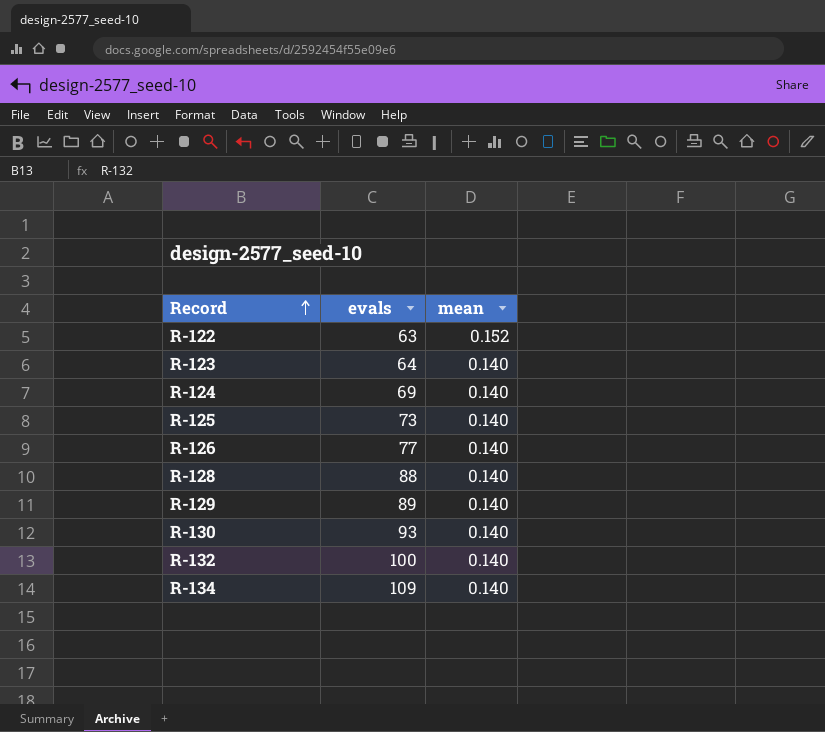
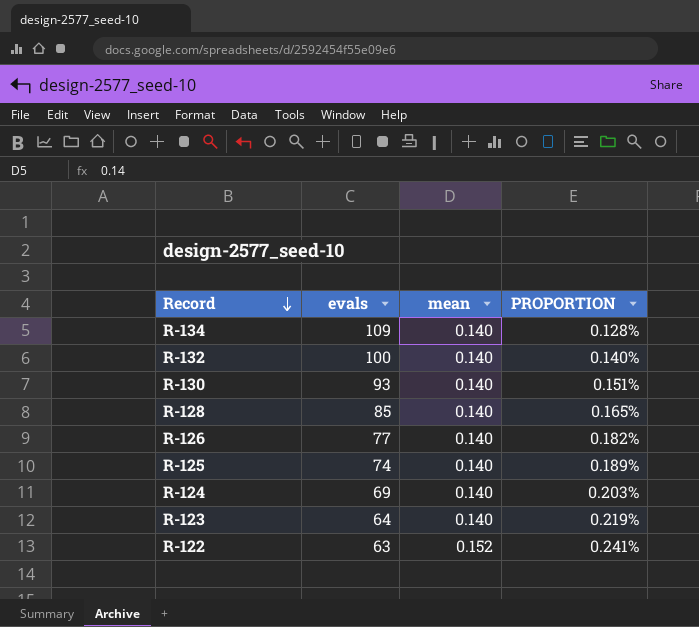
row order: Record ascending -> Record descending
column PROPORTION | formula: none -> [mean] / [evals]
row R-129: 89 | 0.140 -> none
R-128 | evals: 88 -> 85
R-125 | evals: 73 -> 74

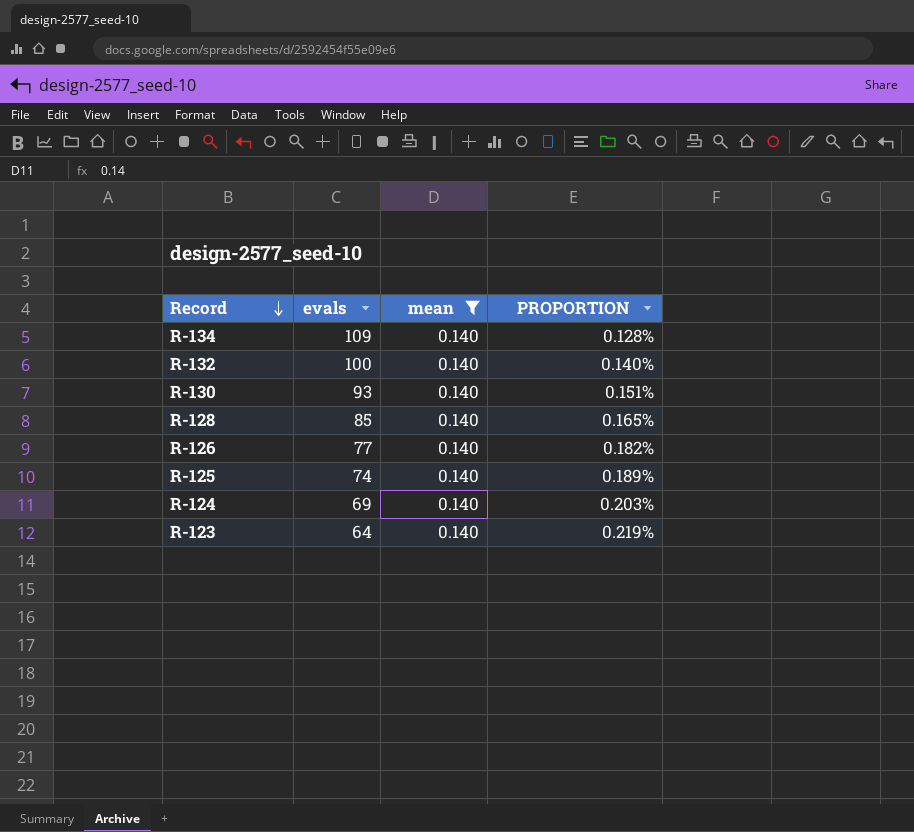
filter: none -> mean = 0.140

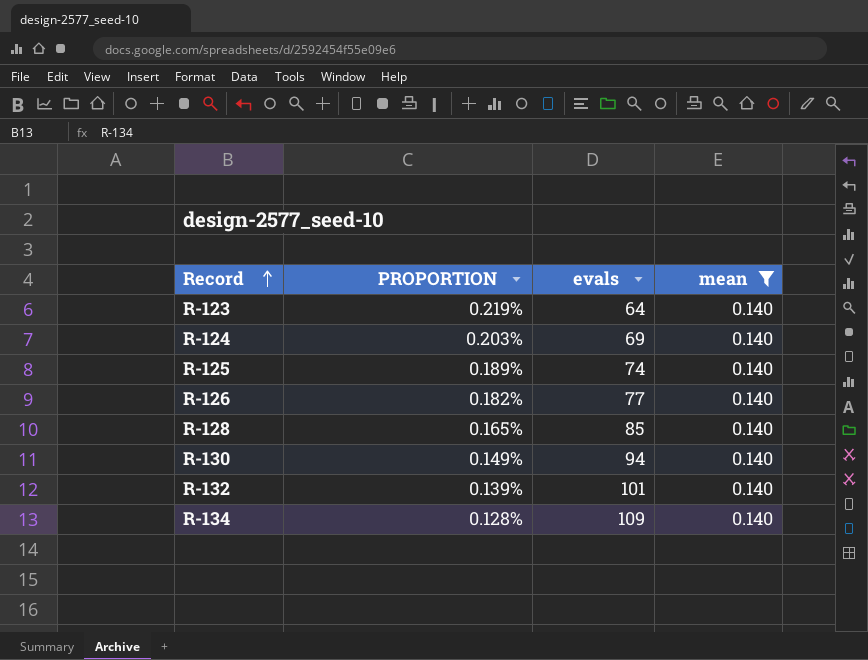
row order: Record descending -> Record ascending
column PROPORTION | position: 4 -> 2
R-130 | PROPORTION: 0.151% -> 0.149%
R-130 | evals: 93 -> 94
R-132 | PROPORTION: 0.140% -> 0.139%
R-132 | evals: 100 -> 101

